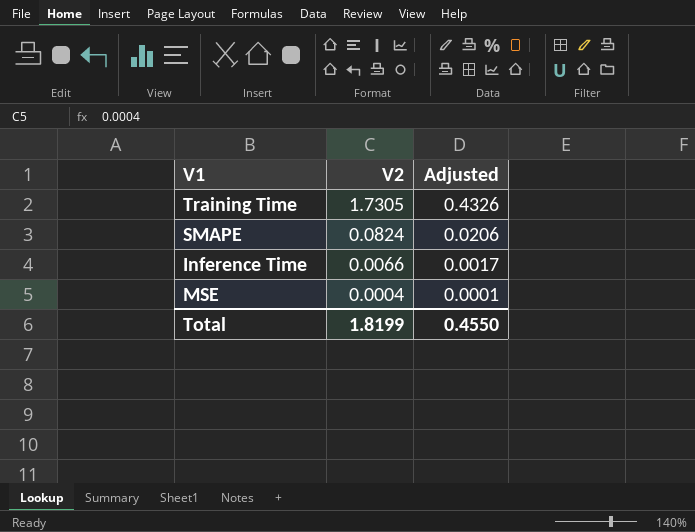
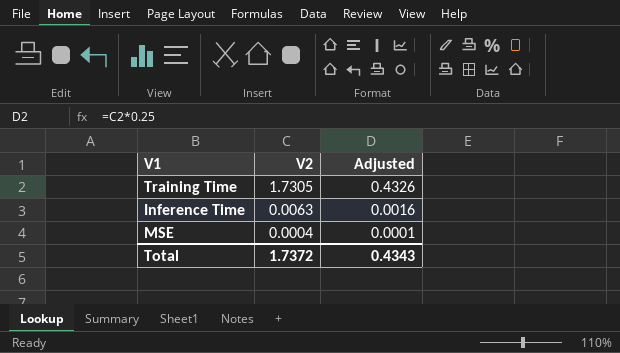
row SMAPE: 0.0824 | 0.0206 -> none
Inference Time | V2: 0.0066 -> 0.0063
Inference Time | Adjusted: 0.0017 -> 0.0016
Total | V2: 1.8199 -> 1.7372
Total | Adjusted: 0.4550 -> 0.4343

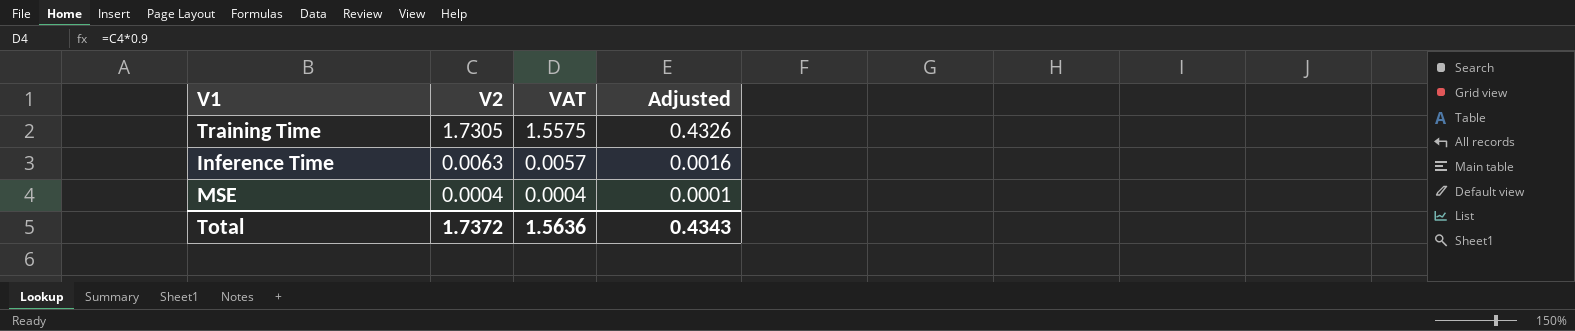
column VAT | formula: none -> [V2] * 0.9

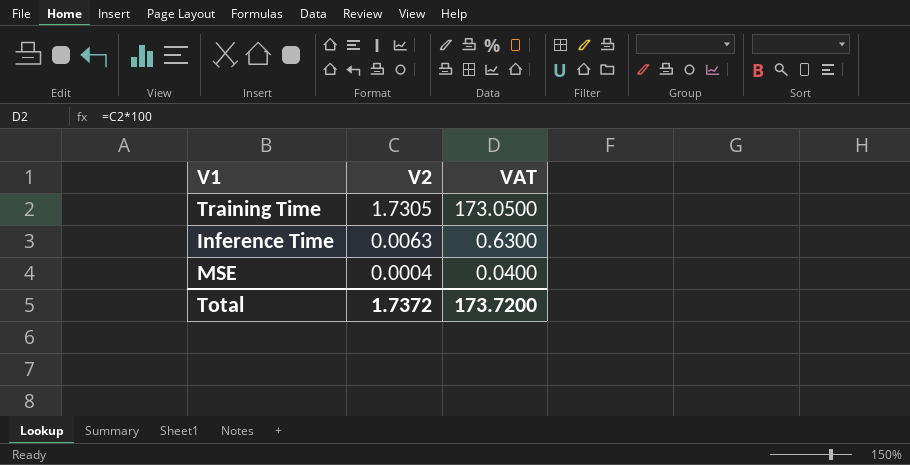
column Adjusted | formula: [V2] * 0.25 -> none
column VAT | formula: [V2] * 0.9 -> [V2] * 100
Total | VAT: 1.5636 -> 173.7200

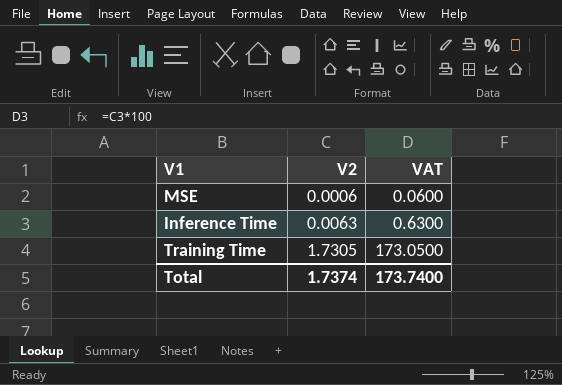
row order: V2 descending -> V2 ascending
MSE | V2: 0.0004 -> 0.0006
MSE | VAT: 0.0400 -> 0.0600
Total | V2: 1.7372 -> 1.7374
Total | VAT: 173.7200 -> 173.7400

